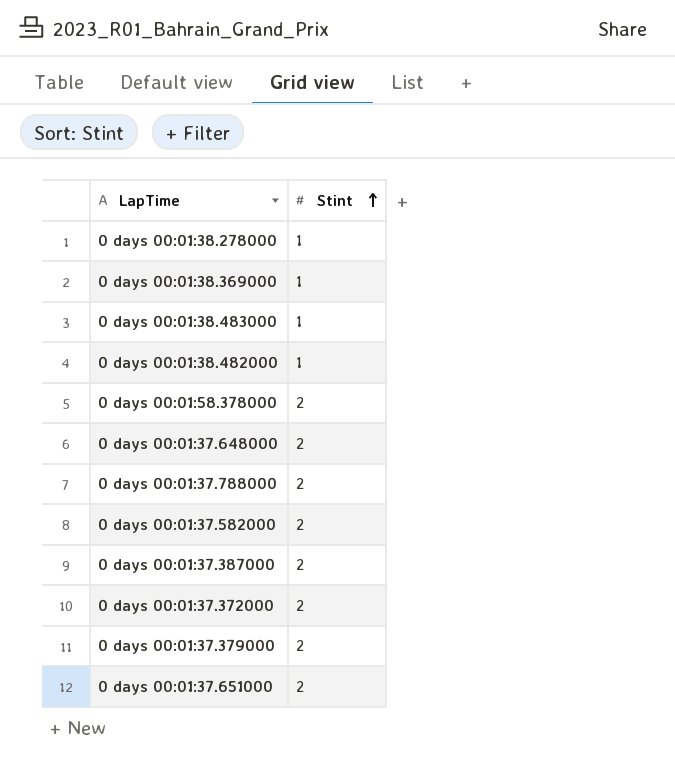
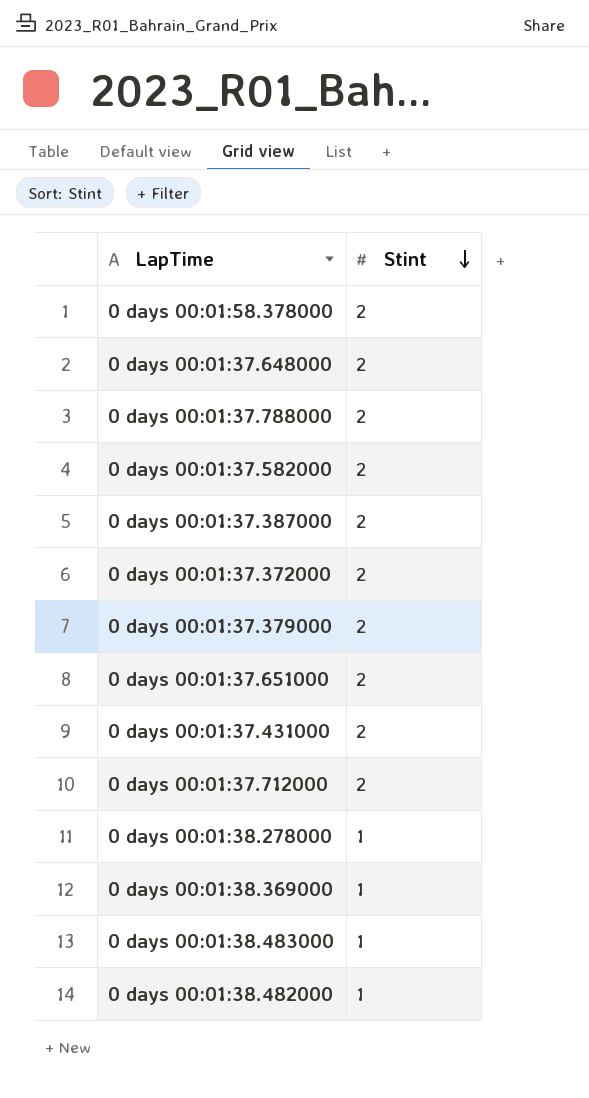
row order: Stint ascending -> Stint descending
row 0 days 00:01:37.431000: none -> 2
row 0 days 00:01:37.712000: none -> 2

